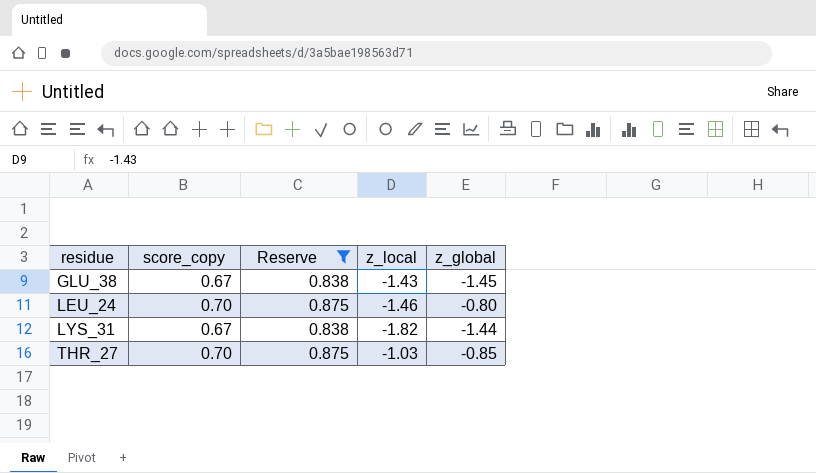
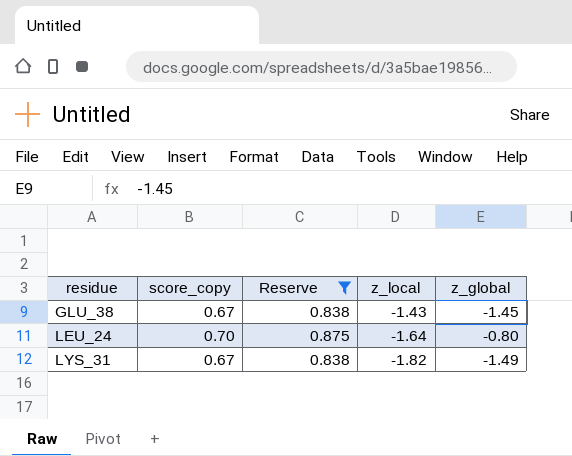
row THR_27: 0.70 | 0.875 | -1.03 | -0.85 -> none
LEU_24 | z_local: -1.46 -> -1.64
LYS_31 | z_global: -1.44 -> -1.49

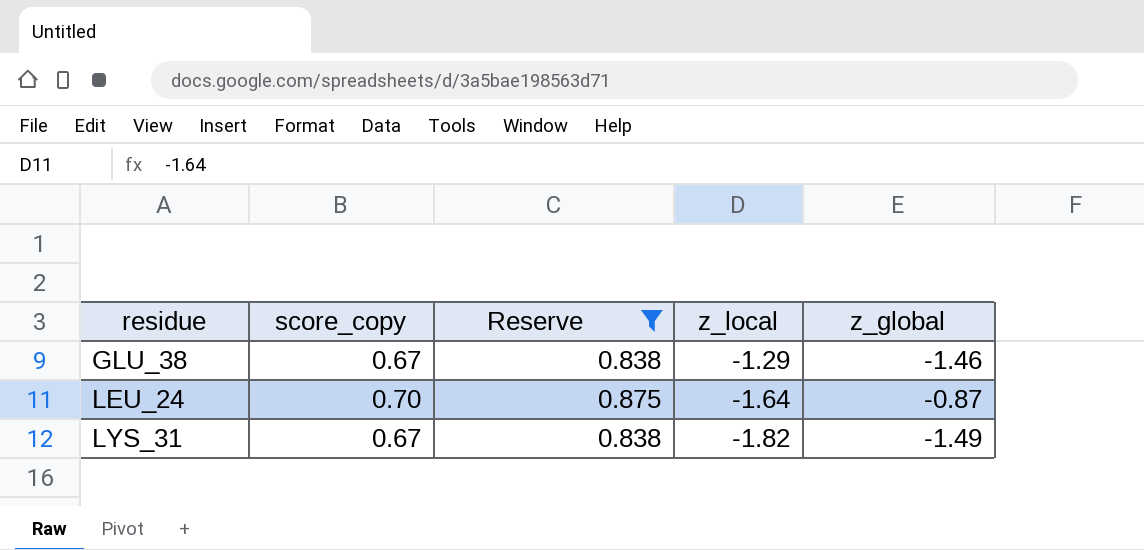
GLU_38 | z_local: -1.43 -> -1.29
GLU_38 | z_global: -1.45 -> -1.46
LEU_24 | z_global: -0.80 -> -0.87

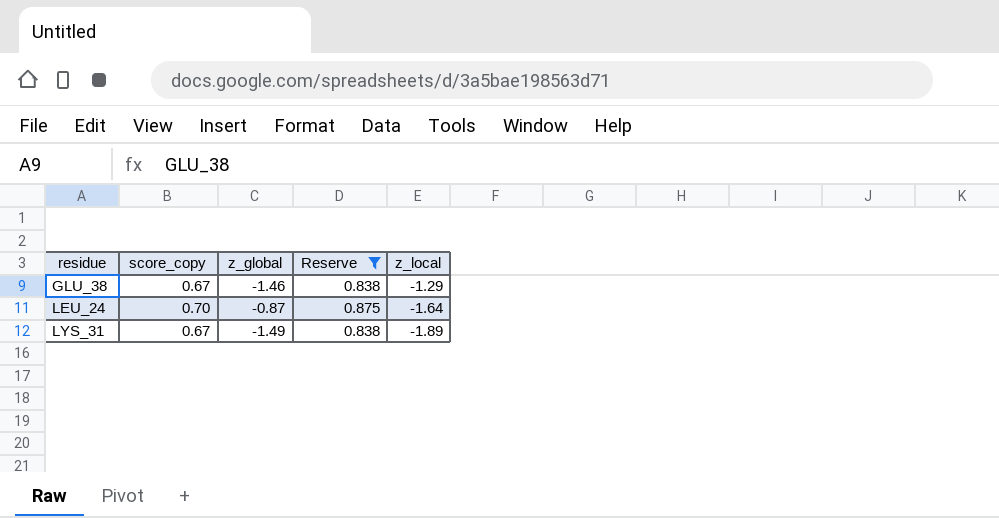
column z_global | position: 5 -> 3
LYS_31 | z_local: -1.82 -> -1.89

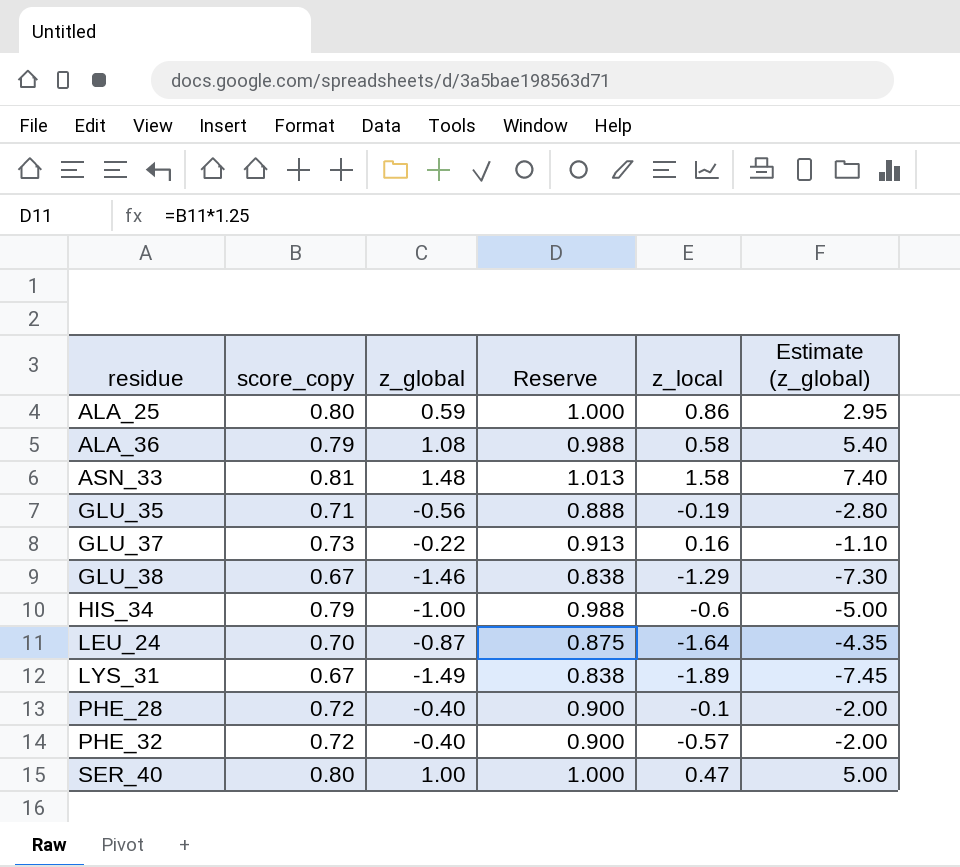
filter: Reserve <= 0.875 -> none
column Estimate (z_global) | formula: none -> [z_global] * 5

